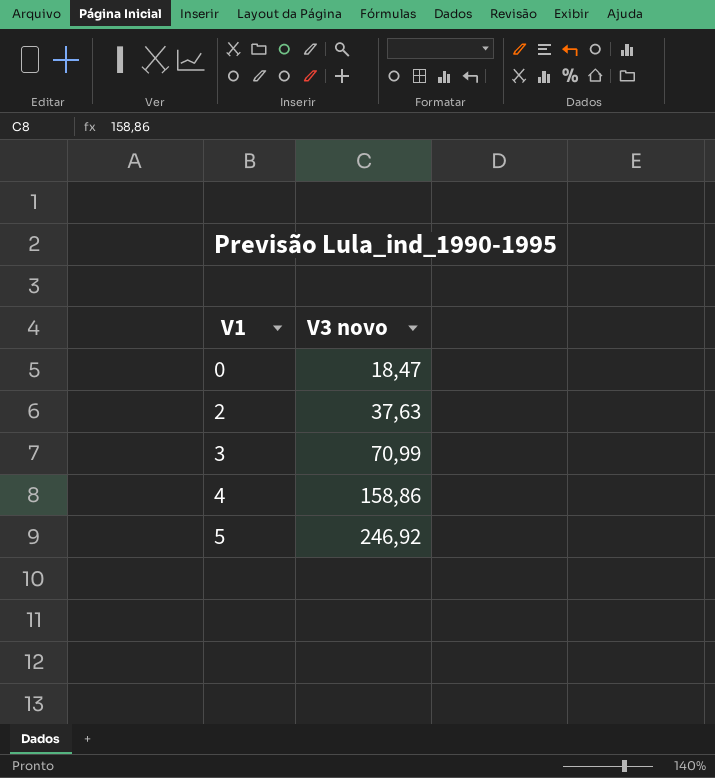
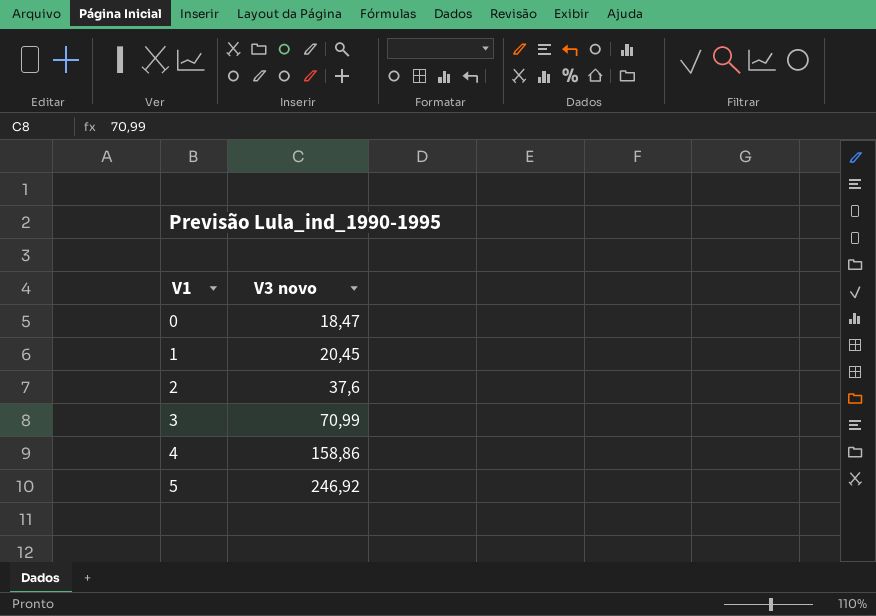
row 1: none -> 20,45
2 | V3 novo: 37,63 -> 37,6

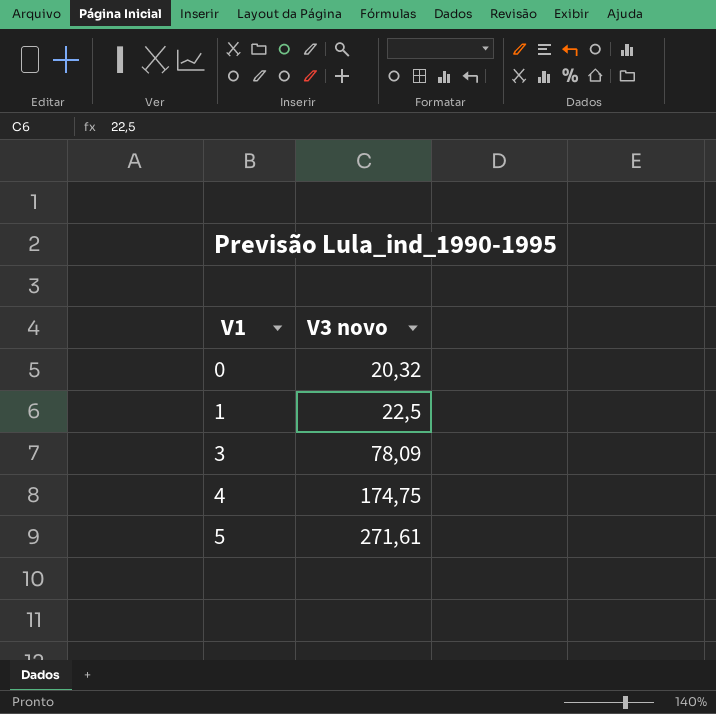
row 2: 37,6 -> none
0 | V3 novo: 18,47 -> 20,32
1 | V3 novo: 20,45 -> 22,5
3 | V3 novo: 70,99 -> 78,09
4 | V3 novo: 158,86 -> 174,75
5 | V3 novo: 246,92 -> 271,61

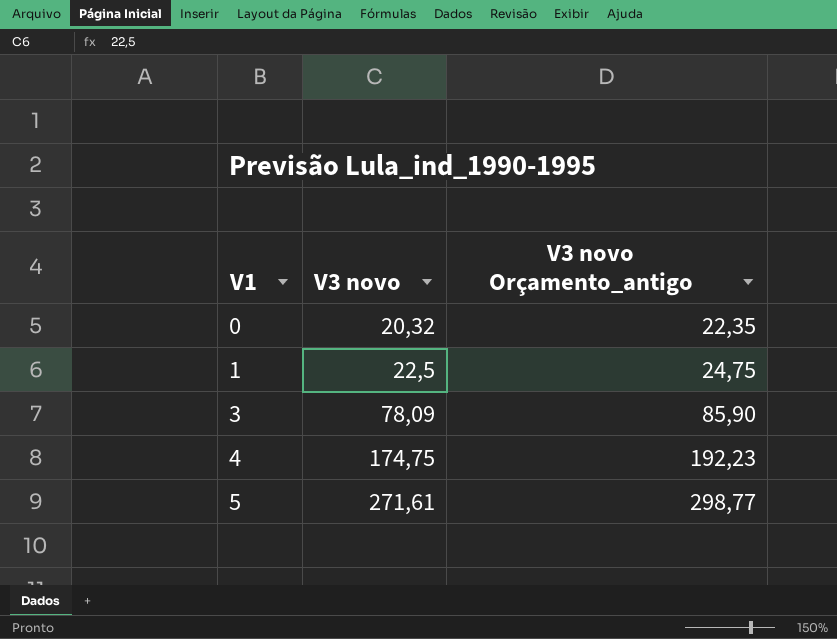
column V3 novo Orçamento_antigo | formula: none -> [V3 novo] * 1,1

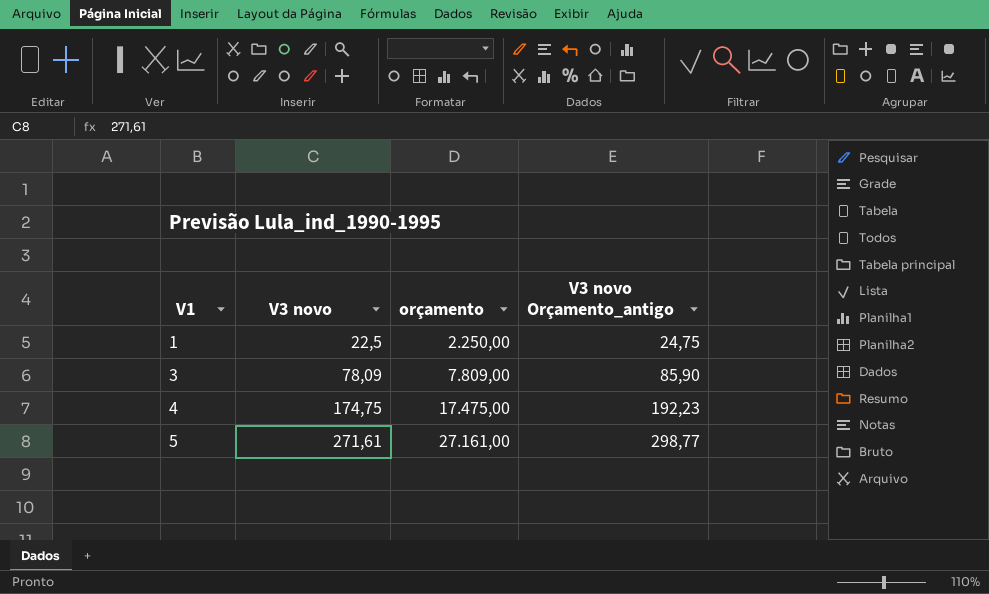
column orçamento | formula: none -> [V3 novo] * 100
row 0: 20,32 | 22,35 -> none

